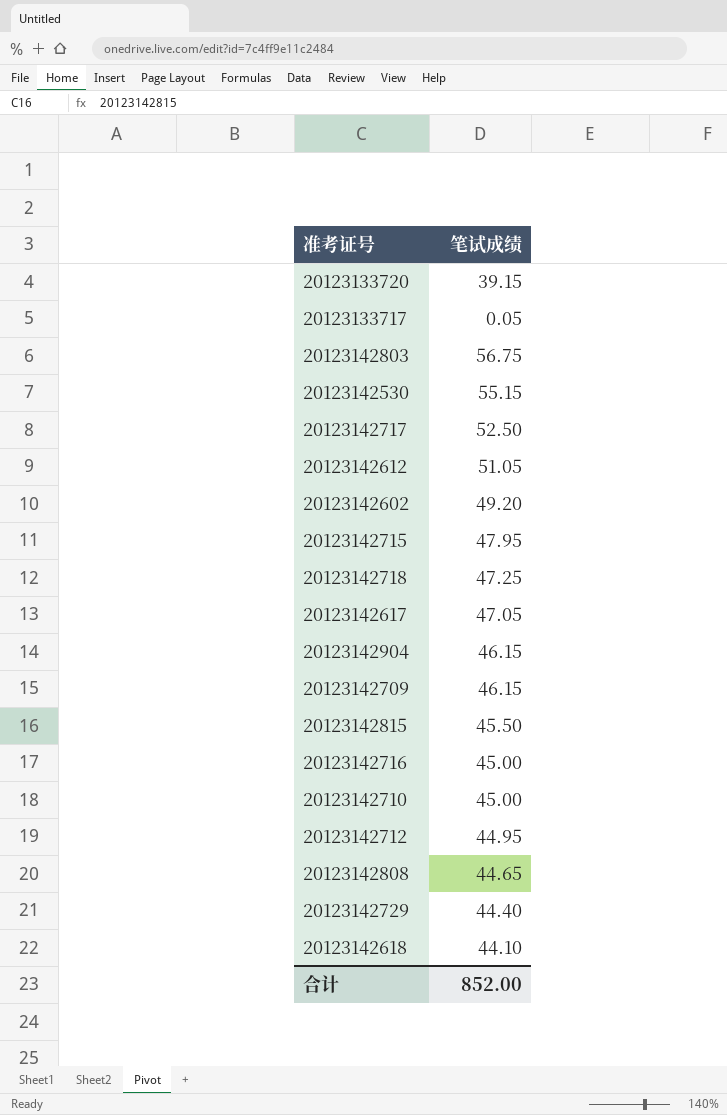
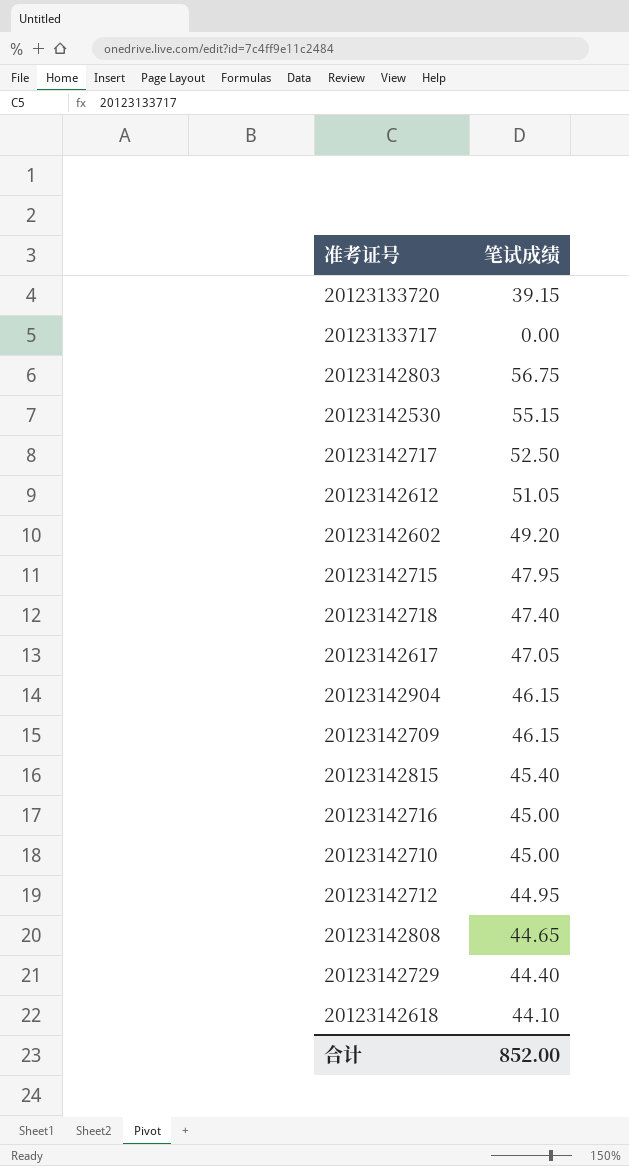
20123133717 | 笔试成绩: 0.05 -> 0.00
20123142718 | 笔试成绩: 47.25 -> 47.40
20123142815 | 笔试成绩: 45.50 -> 45.40

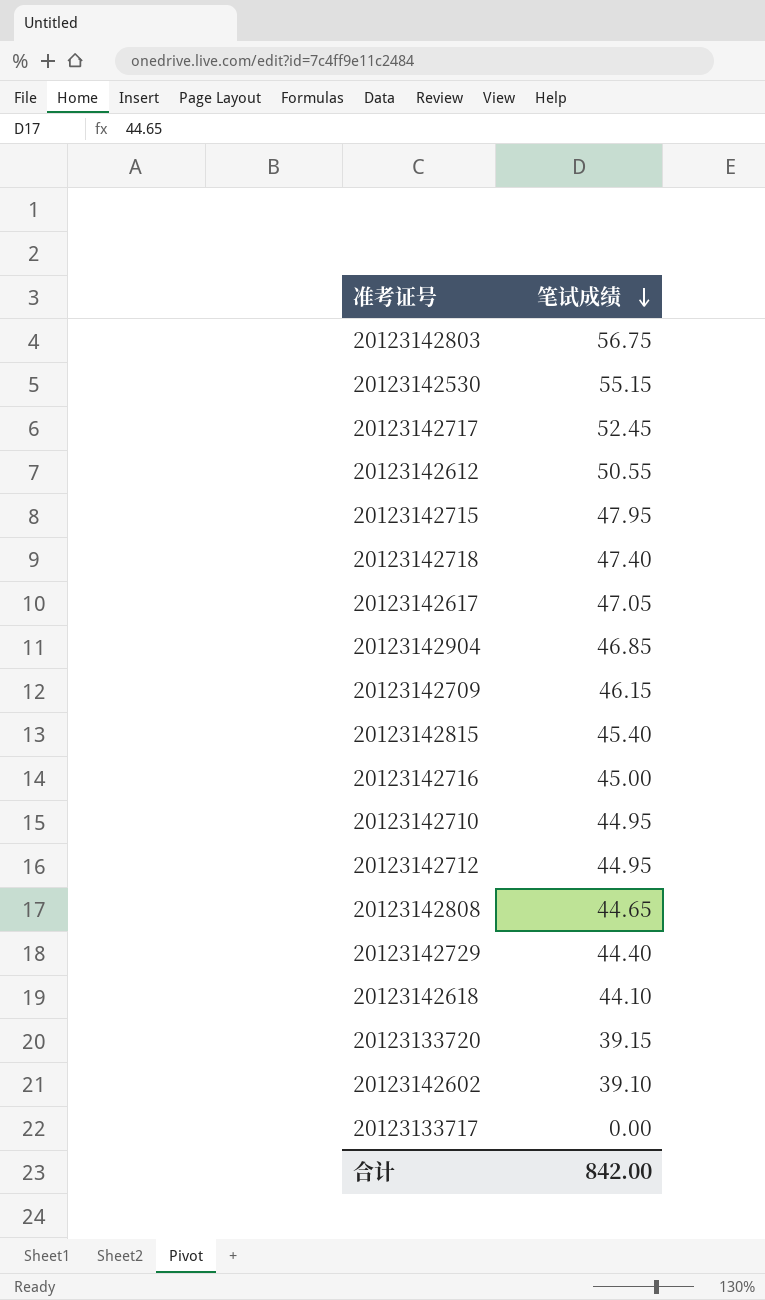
row order: none -> 笔试成绩 descending
20123142717 | 笔试成绩: 52.50 -> 52.45
20123142612 | 笔试成绩: 51.05 -> 50.55
20123142904 | 笔试成绩: 46.15 -> 46.85
20123142710 | 笔试成绩: 45.00 -> 44.95
20123142602 | 笔试成绩: 49.20 -> 39.10
合计 | 笔试成绩: 852.00 -> 842.00

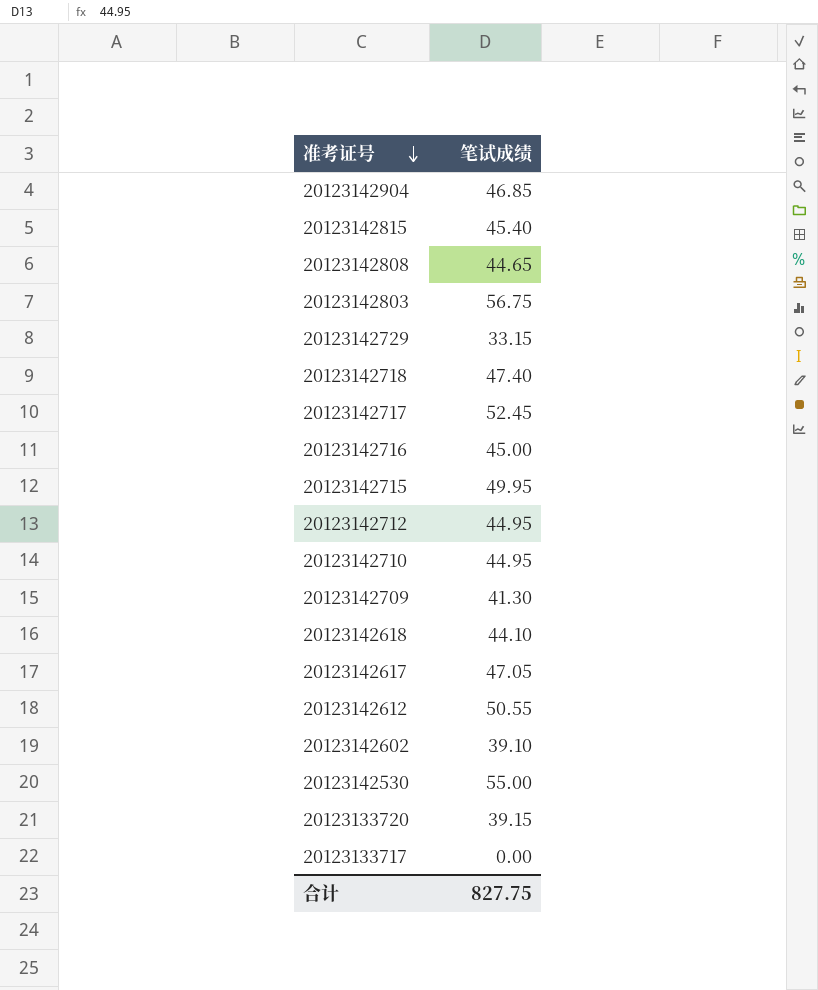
row order: 笔试成绩 descending -> 准考证号 descending
20123142729 | 笔试成绩: 44.40 -> 33.15
20123142715 | 笔试成绩: 47.95 -> 49.95
20123142709 | 笔试成绩: 46.15 -> 41.30
20123142530 | 笔试成绩: 55.15 -> 55.00
合计 | 笔试成绩: 842.00 -> 827.75

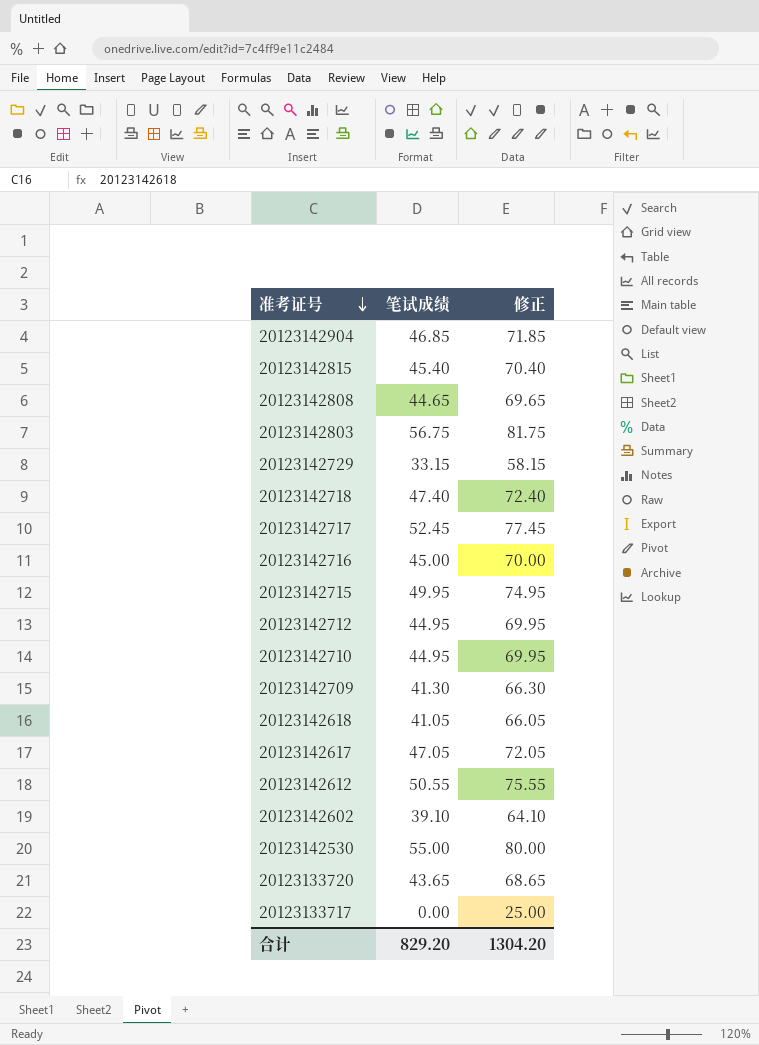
column 修正 | formula: none -> [笔试成绩] + 25
20123142618 | 笔试成绩: 44.10 -> 41.05
20123133720 | 笔试成绩: 39.15 -> 43.65
合计 | 笔试成绩: 827.75 -> 829.20

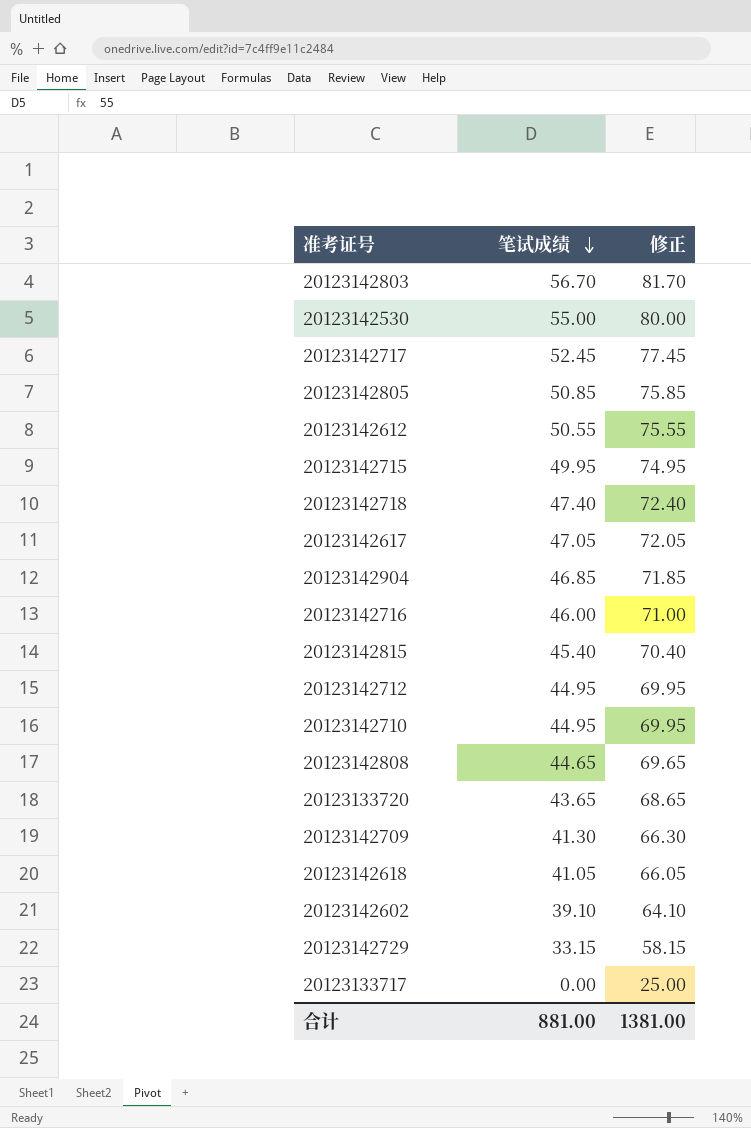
row order: 准考证号 descending -> 笔试成绩 descending
20123142803 | 笔试成绩: 56.75 -> 56.70
20123142803 | 修正: 81.75 -> 81.70
row 20123142805: none -> 50.85 | 75.85
20123142716 | 笔试成绩: 45.00 -> 46.00
20123142716 | 修正: 70.00 -> 71.00
合计 | 笔试成绩: 829.20 -> 881.00
合计 | 修正: 1304.20 -> 1381.00

